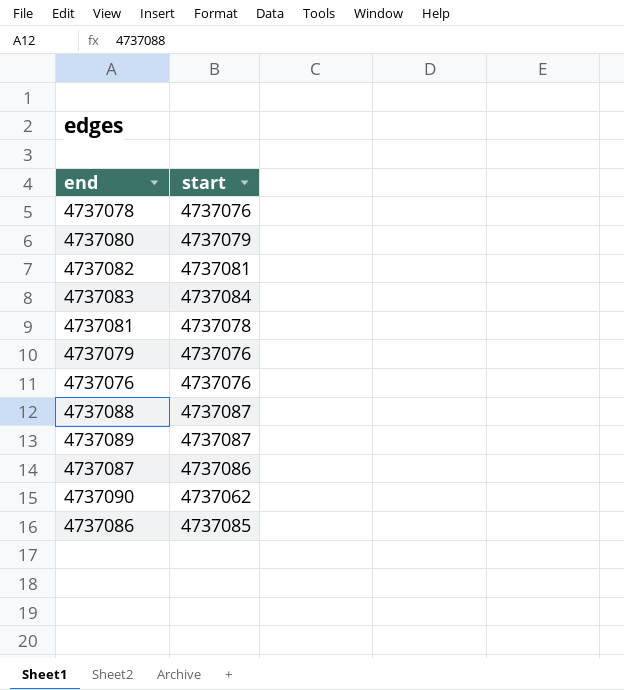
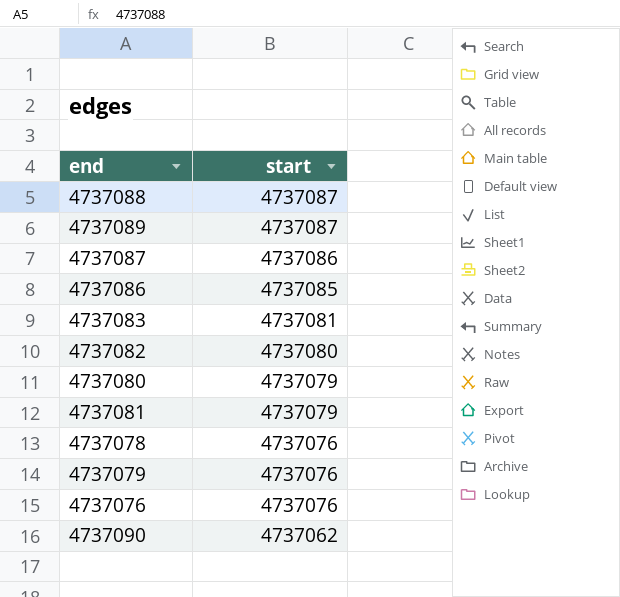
row order: none -> start descending
4737083 | start: 4737084 -> 4737081
4737082 | start: 4737081 -> 4737080
4737081 | start: 4737078 -> 4737079

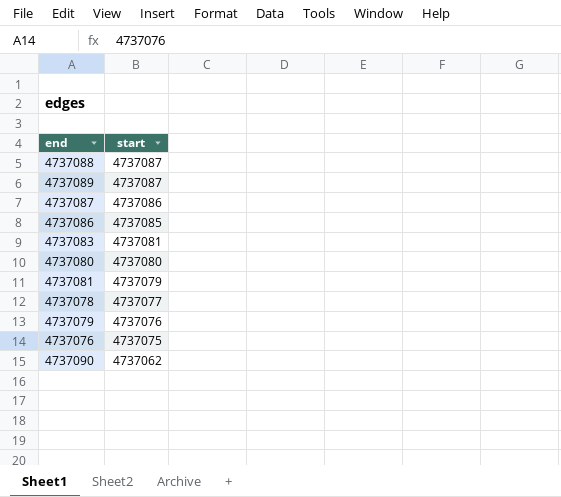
row 4737082: 4737080 -> none
4737080 | start: 4737079 -> 4737080
4737078 | start: 4737076 -> 4737077
4737076 | start: 4737076 -> 4737075

